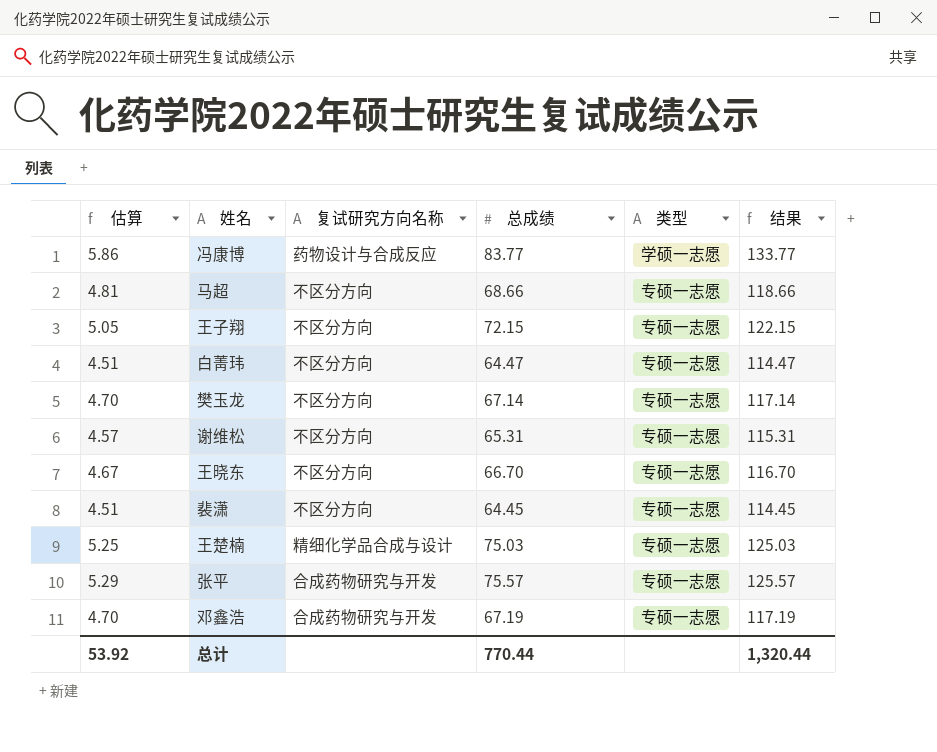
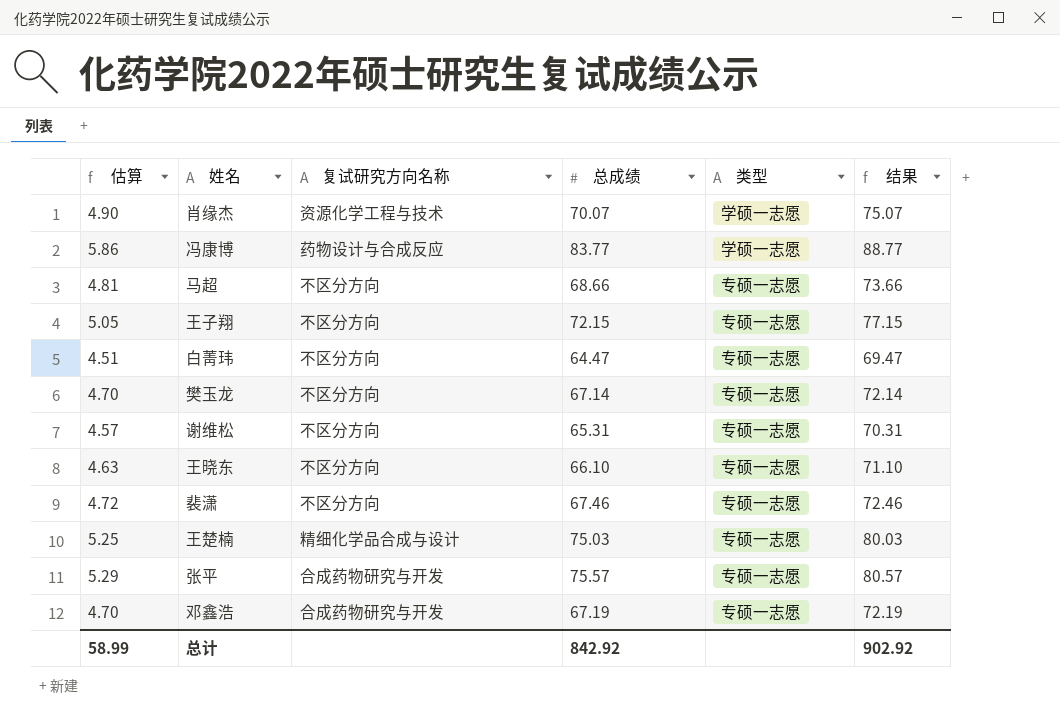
column 结果 | formula: [总成绩] + 50 -> [总成绩] + 5
row 肖缘杰: none -> 4.90 | 资源化学工程与技术 | 70.07 | 学硕一志愿 | 75.07
王晓东 | 估算: 4.67 -> 4.63
王晓东 | 总成绩: 66.70 -> 66.10
裴潇 | 估算: 4.51 -> 4.72
裴潇 | 总成绩: 64.45 -> 67.46
总计 | 估算: 53.92 -> 58.99
总计 | 总成绩: 770.44 -> 842.92
总计 | 结果: 1,320.44 -> 902.92

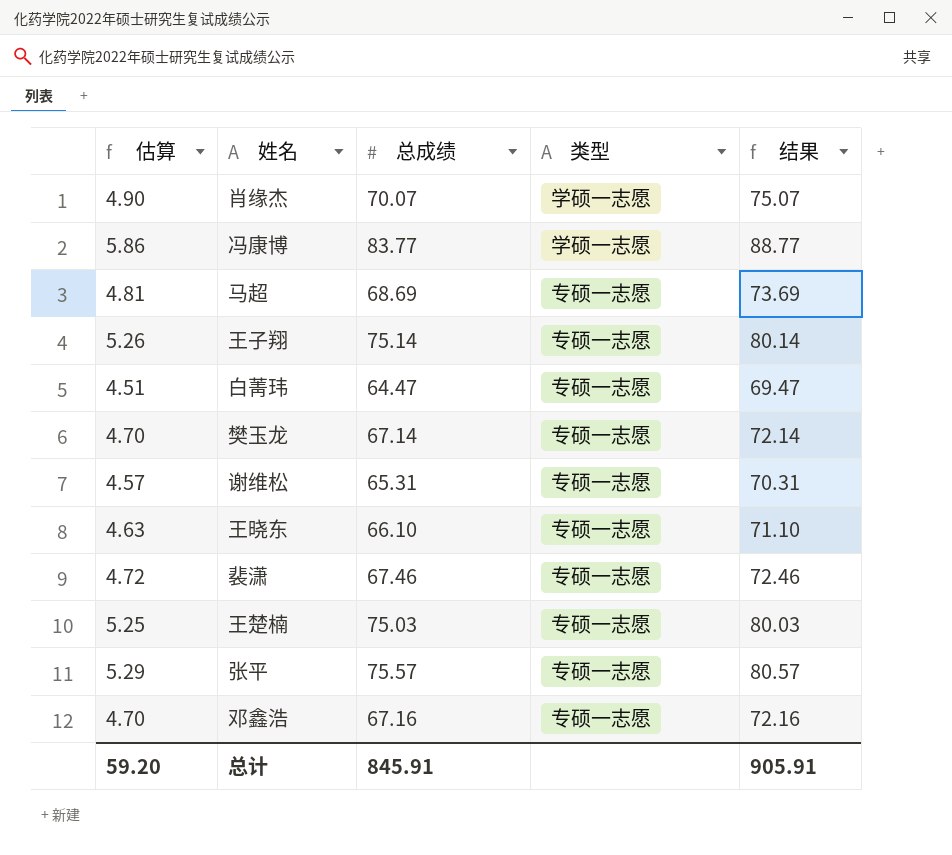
column 复试研究方向名称 | position: 3 -> none
马超 | 总成绩: 68.66 -> 68.69
马超 | 结果: 73.66 -> 73.69
王子翔 | 估算: 5.05 -> 5.26
王子翔 | 总成绩: 72.15 -> 75.14
王子翔 | 结果: 77.15 -> 80.14
邓鑫浩 | 总成绩: 67.19 -> 67.16
邓鑫浩 | 结果: 72.19 -> 72.16
总计 | 估算: 58.99 -> 59.20
总计 | 总成绩: 842.92 -> 845.91
总计 | 结果: 902.92 -> 905.91

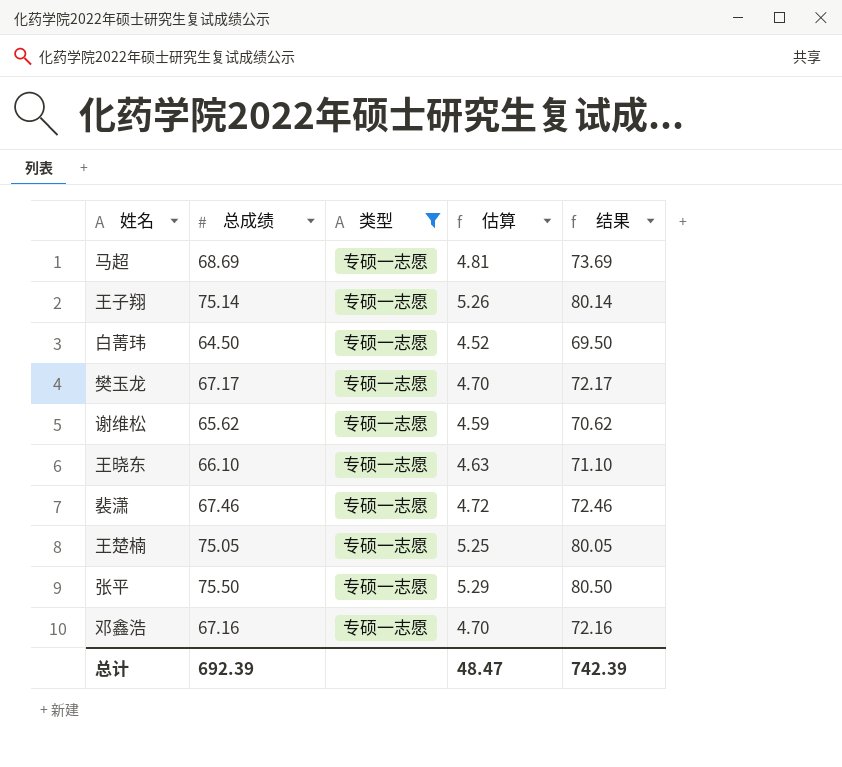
filter: none -> 类型 = 专硕一志愿
column 估算 | position: 1 -> 4
白菁玮 | 总成绩: 64.47 -> 64.50
白菁玮 | 估算: 4.51 -> 4.52
白菁玮 | 结果: 69.47 -> 69.50
樊玉龙 | 总成绩: 67.14 -> 67.17
樊玉龙 | 结果: 72.14 -> 72.17
谢维松 | 总成绩: 65.31 -> 65.62
谢维松 | 估算: 4.57 -> 4.59
谢维松 | 结果: 70.31 -> 70.62
王楚楠 | 总成绩: 75.03 -> 75.05
王楚楠 | 结果: 80.03 -> 80.05
张平 | 总成绩: 75.57 -> 75.50
张平 | 结果: 80.57 -> 80.50
总计 | 总成绩: 845.91 -> 692.39
总计 | 估算: 59.20 -> 48.47
总计 | 结果: 905.91 -> 742.39

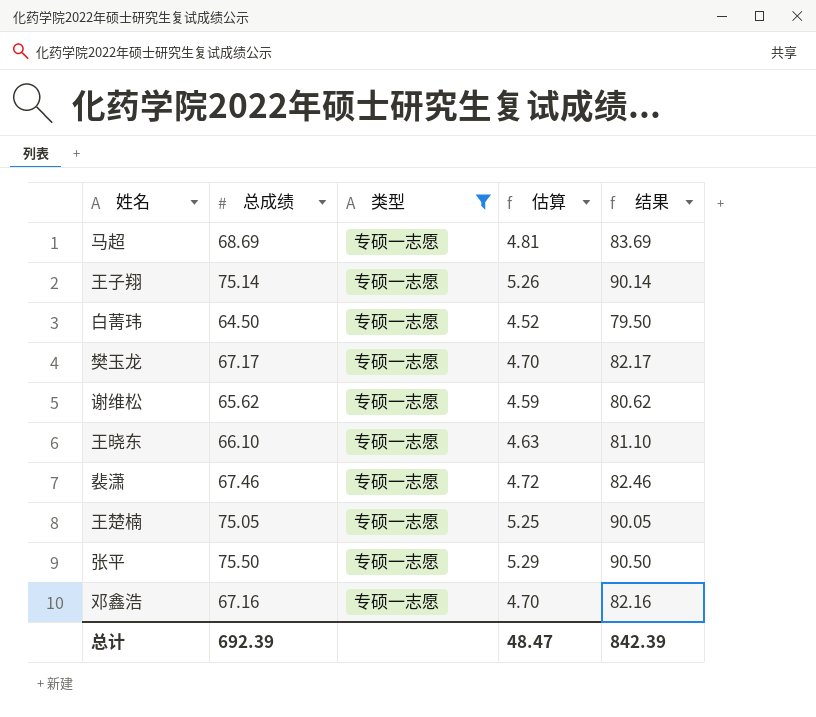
column 结果 | formula: [总成绩] + 5 -> [总成绩] + 15
总计 | 结果: 742.39 -> 842.39

